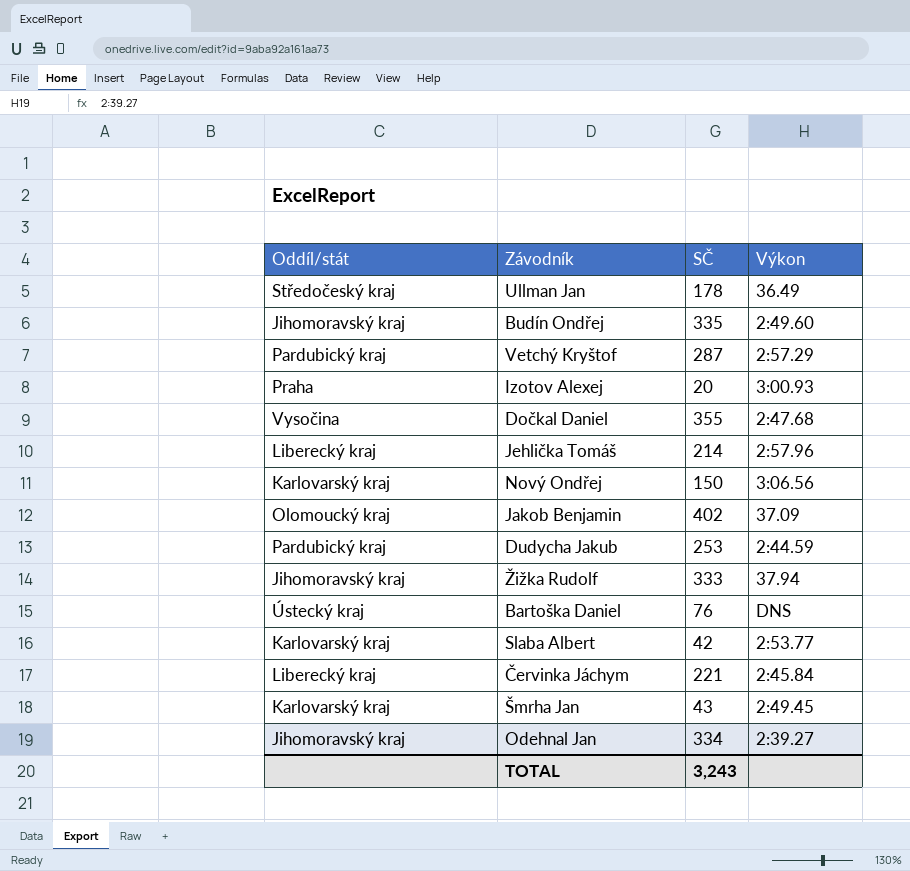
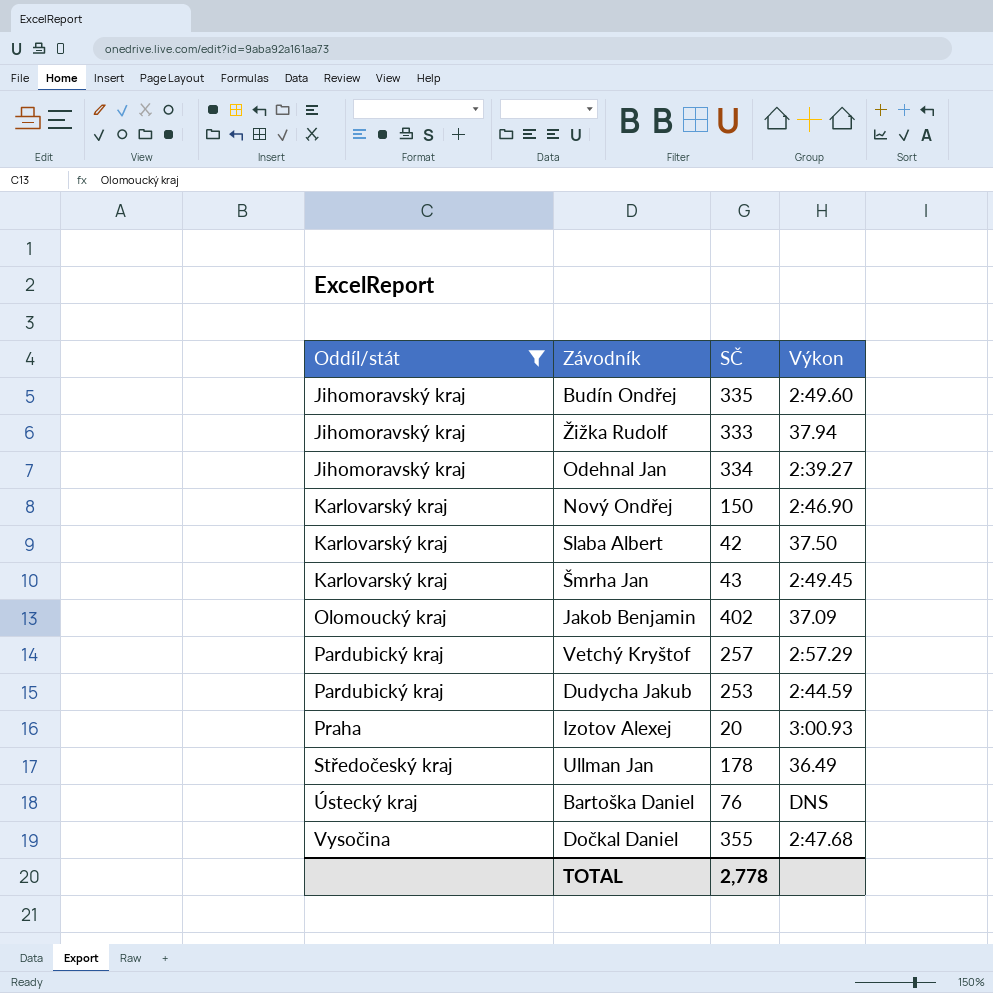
filter: none -> Oddíl/stát != Liberecký kraj
row order: none -> Oddíl/stát ascending
Nový Ondřej | Výkon: 3:06.56 -> 2:46.90
Slaba Albert | Výkon: 2:53.77 -> 37.50
Vetchý Kryštof | SČ: 287 -> 257
TOTAL | SČ: 3,243 -> 2,778

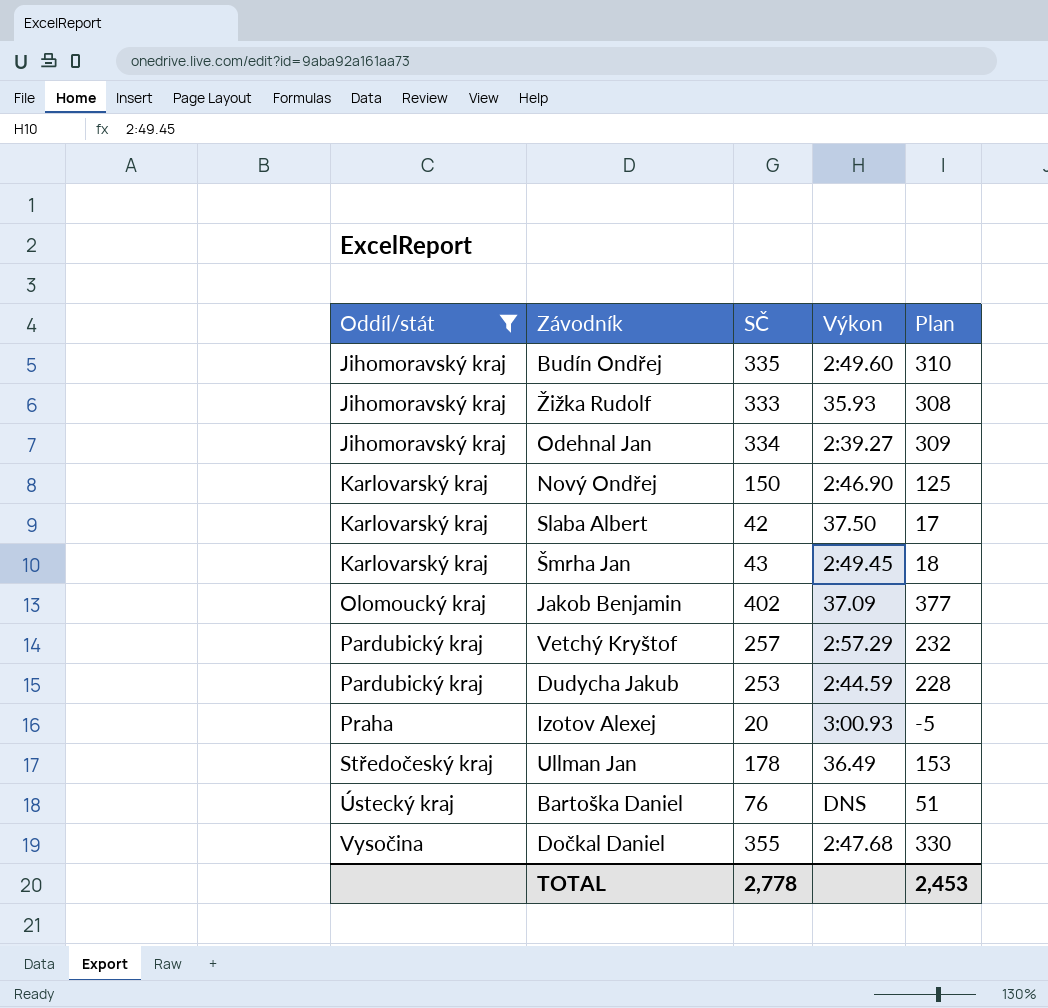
column Plan | formula: none -> [SČ] - 25
Žižka Rudolf | Výkon: 37.94 -> 35.93

